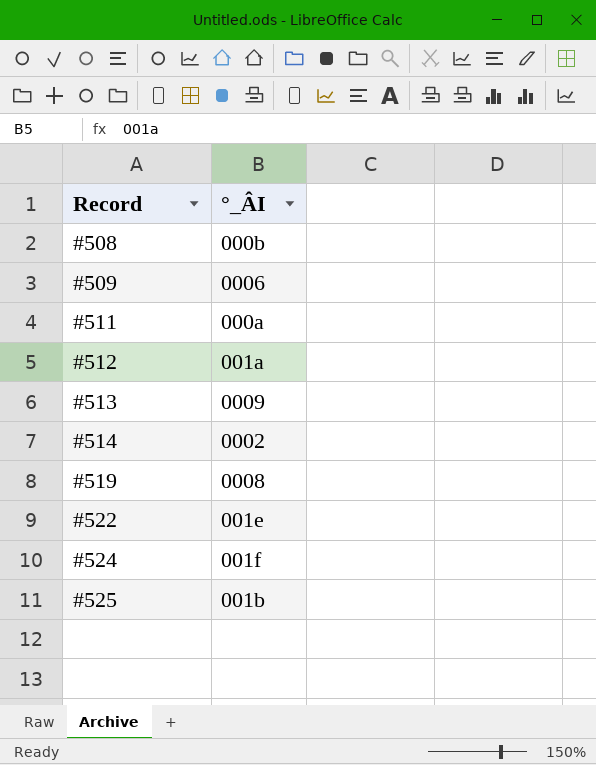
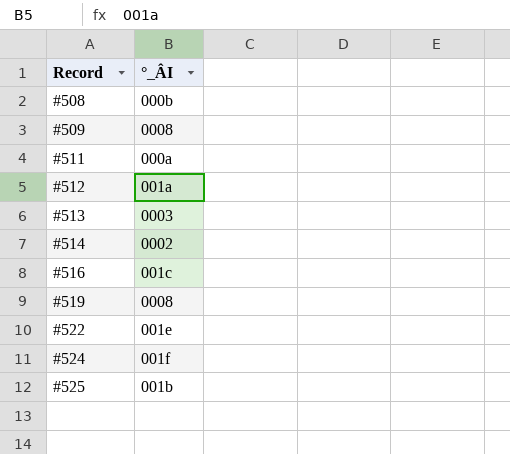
#509 | °_ÂI: 0006 -> 0008
#513 | °_ÂI: 0009 -> 0003
row #516: none -> 001c

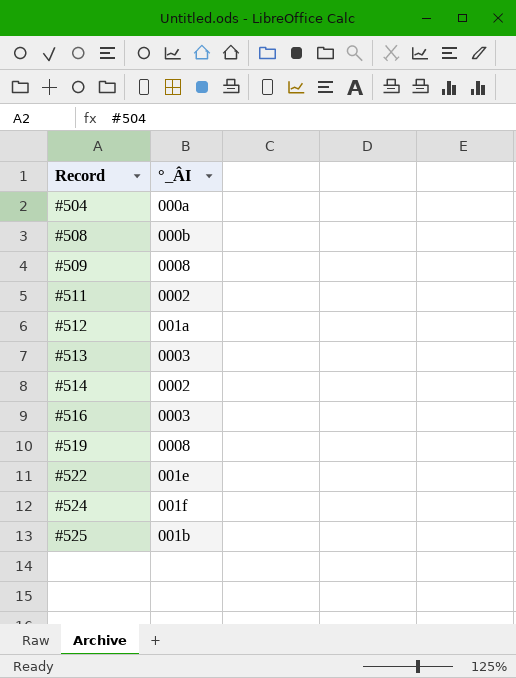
row #504: none -> 000a
#511 | °_ÂI: 000a -> 0002
#516 | °_ÂI: 001c -> 0003

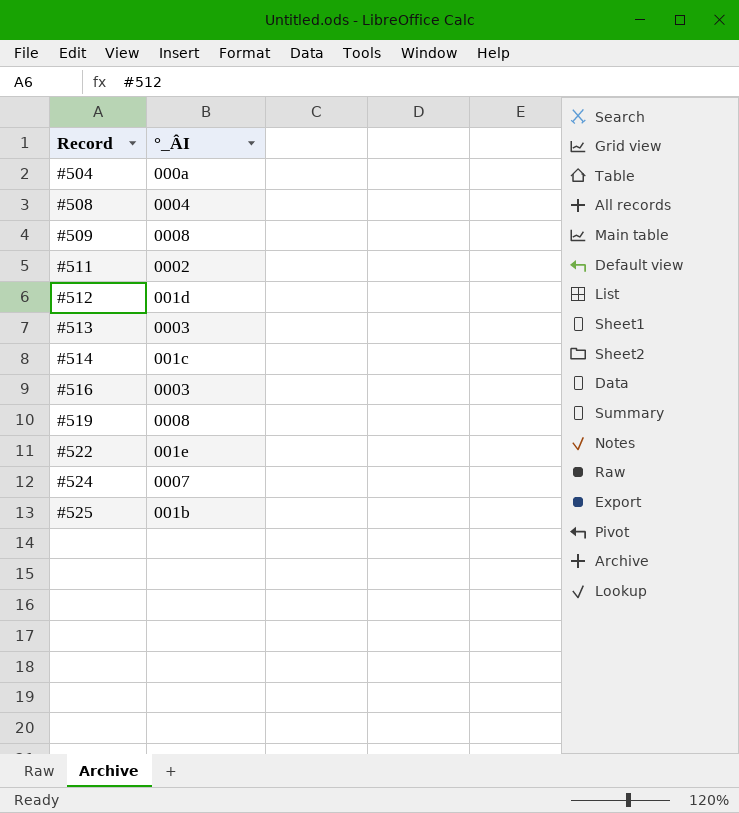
#508 | °_ÂI: 000b -> 0004
#512 | °_ÂI: 001a -> 001d
#514 | °_ÂI: 0002 -> 001c
#524 | °_ÂI: 001f -> 0007

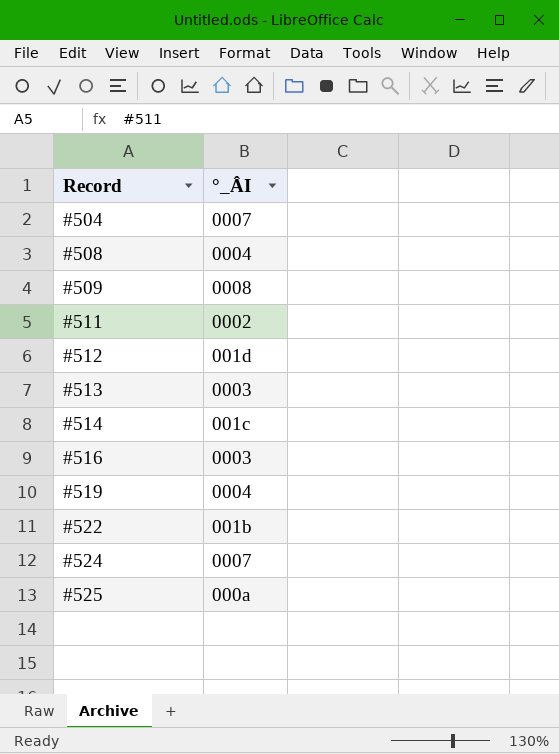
#504 | °_ÂI: 000a -> 0007
#519 | °_ÂI: 0008 -> 0004
#522 | °_ÂI: 001e -> 001b
#525 | °_ÂI: 001b -> 000a

